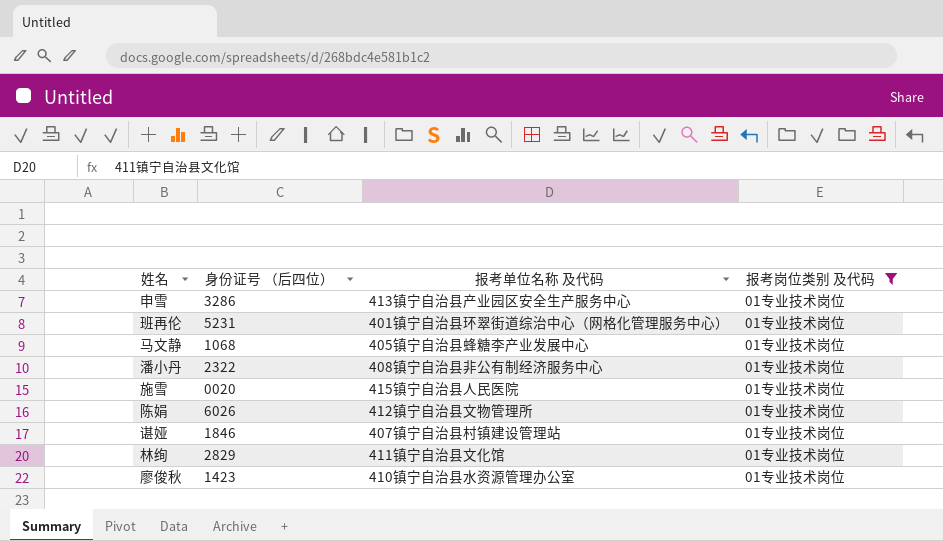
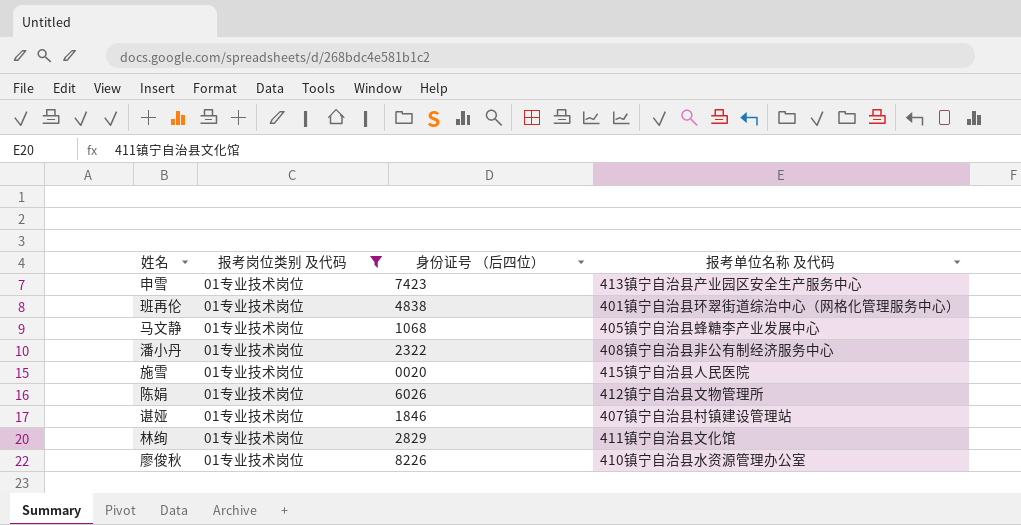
column 报考岗位类别 及代码 | position: 4 -> 2
申雪 | 身份证号 （后四位）: 3286 -> 7423
班再伦 | 身份证号 （后四位）: 5231 -> 4838
廖俊秋 | 身份证号 （后四位）: 1423 -> 8226

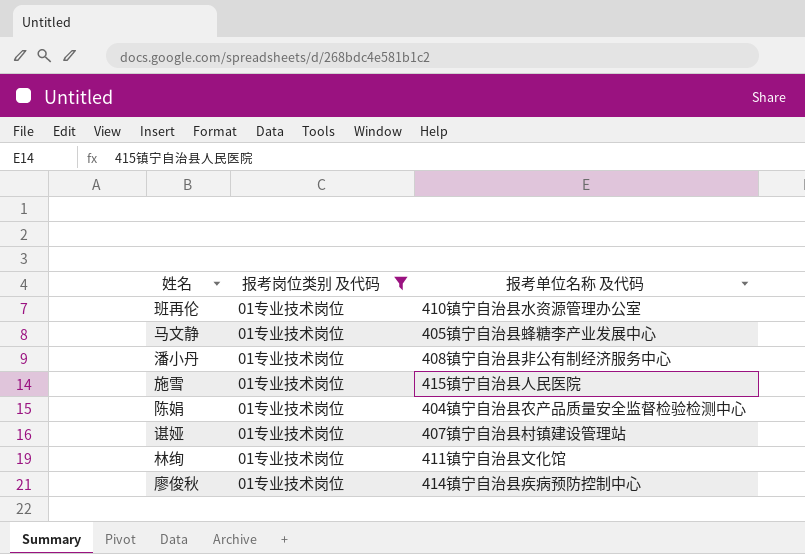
column 身份证号 （后四位） | position: 3 -> none
row 申雪: 01专业技术岗位 | 7423 | 413镇宁自治县产业园区安全生产服务中心 -> none
班再伦 | 报考单位名称 及代码: 401镇宁自治县环翠街道综治中心（网格化管理服务中心） -> 410镇宁自治县水资源管理办公室
陈娟 | 报考单位名称 及代码: 412镇宁自治县文物管理所 -> 404镇宁自治县农产品质量安全监督检验检测中心
廖俊秋 | 报考单位名称 及代码: 410镇宁自治县水资源管理办公室 -> 414镇宁自治县疾病预防控制中心

